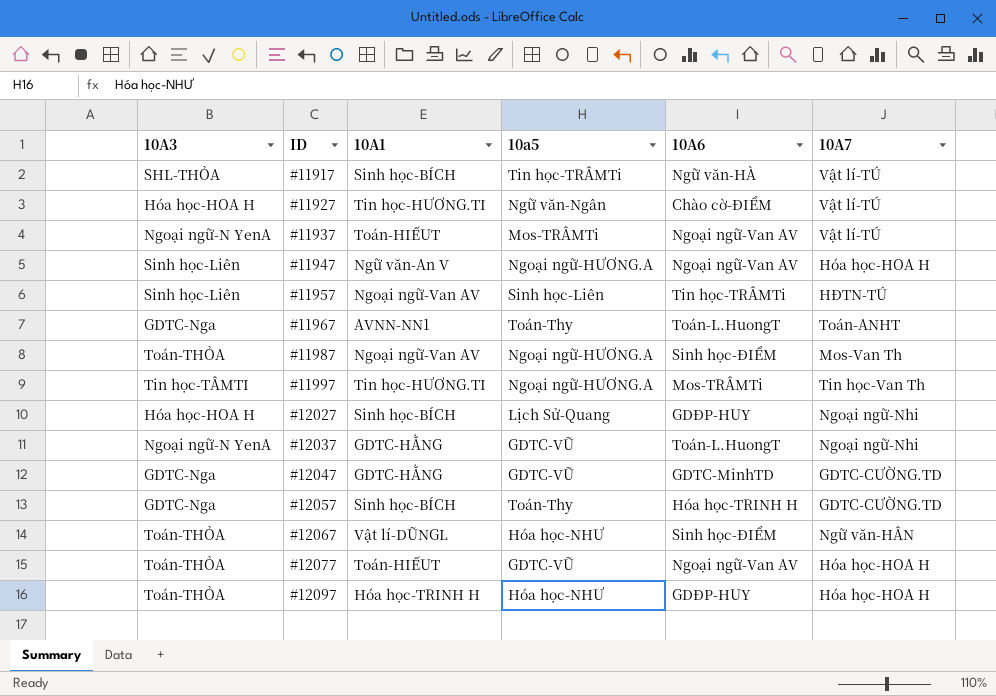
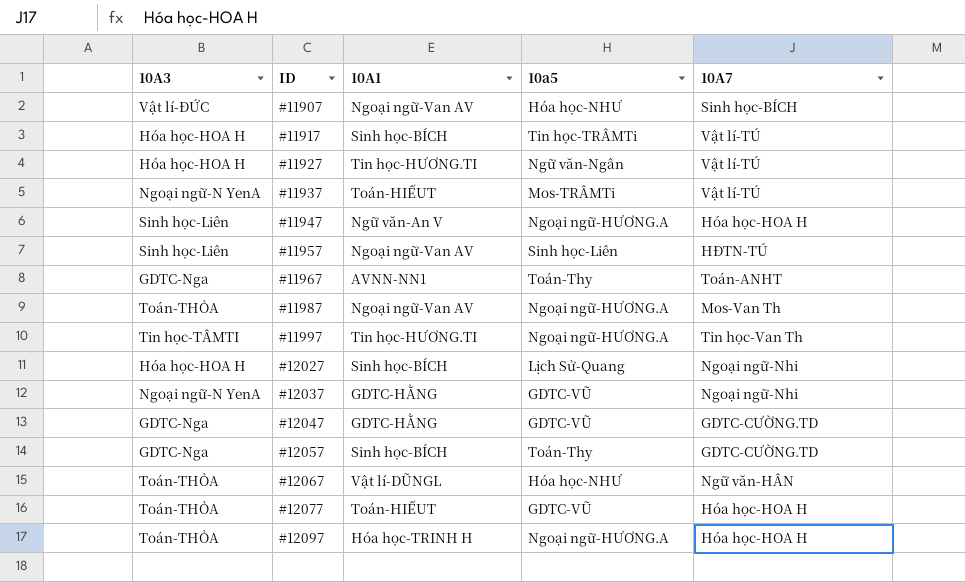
column 10A6 | position: 5 -> none
row #11907: none -> Vật lí-ĐỨC | Ngoại ngữ-Van AV | Hóa học-NHƯ | Sinh học-BÍCH
#11917 | 10A3: SHL-THỎA -> Hóa học-HOA H
#12097 | 10a5: Hóa học-NHƯ -> Ngoại ngữ-HƯƠNG.A

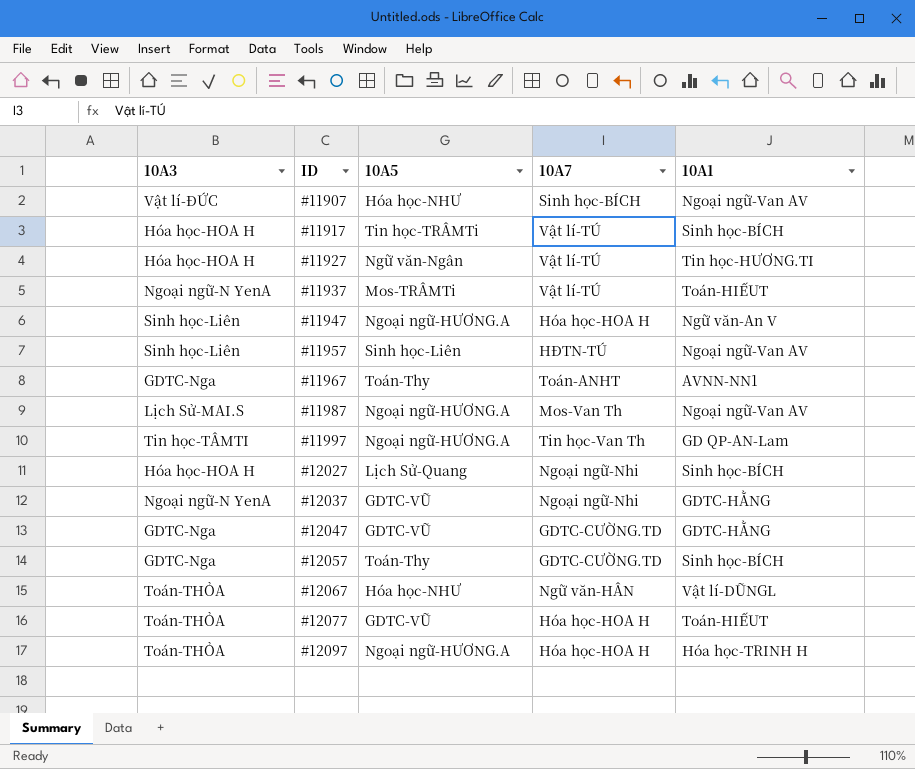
column name: 10a5 -> 10A5
column 10A1 | position: 3 -> 5
#11987 | 10A3: Toán-THỎA -> Lịch Sử-MAI.S
#11997 | 10A1: Tin học-HƯƠNG.TI -> GD QP-AN-Lam

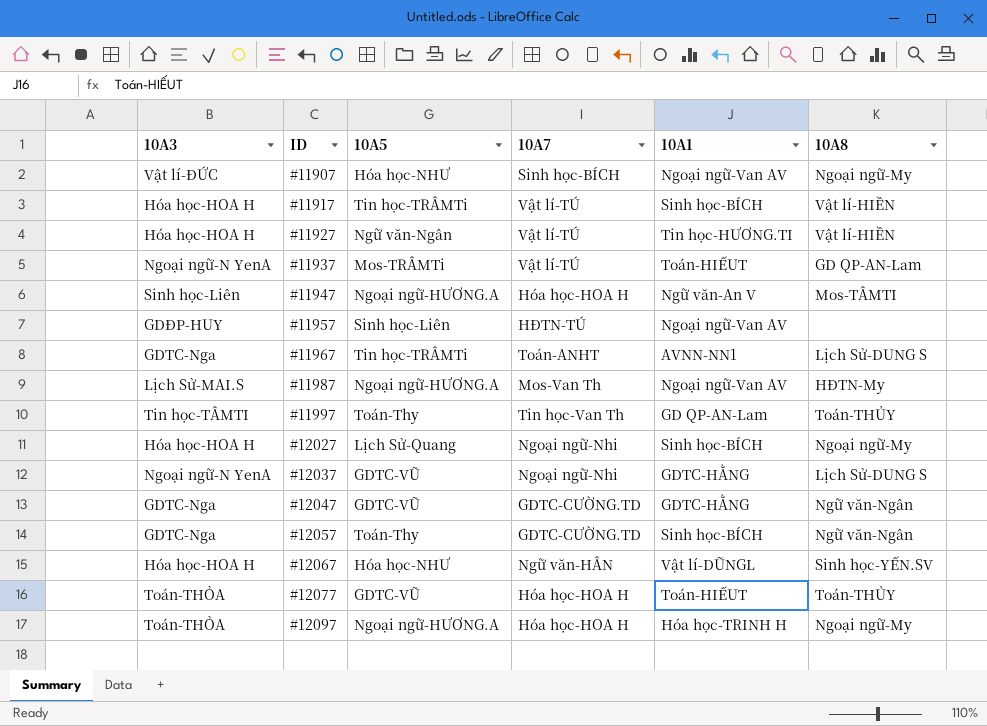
column 10A8 | position: none -> 6
#11957 | 10A3: Sinh học-Liên -> GDĐP-HUY
#11967 | 10A5: Toán-Thy -> Tin học-TRÂMTi
#11997 | 10A5: Ngoại ngữ-HƯƠNG.A -> Toán-Thy
#12067 | 10A3: Toán-THỎA -> Hóa học-HOA H

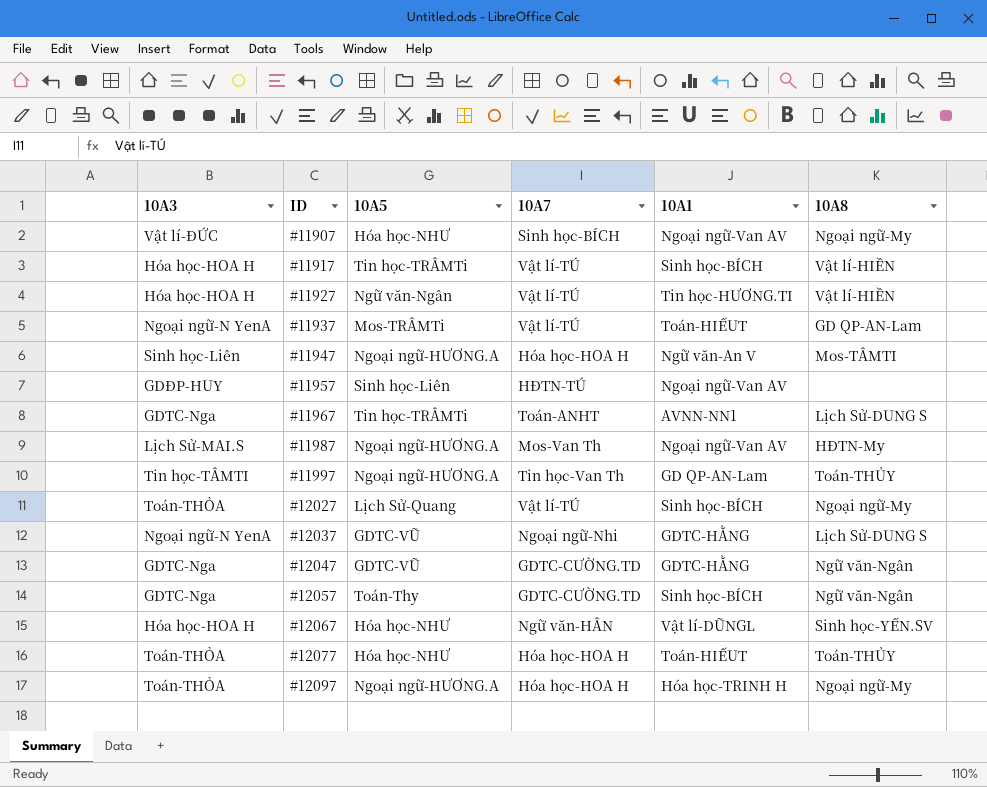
#11997 | 10A5: Toán-Thy -> Ngoại ngữ-HƯƠNG.A
#12027 | 10A3: Hóa học-HOA H -> Toán-THỎA
#12027 | 10A7: Ngoại ngữ-Nhi -> Vật lí-TÚ
#12077 | 10A5: GDTC-VŨ -> Hóa học-NHƯ

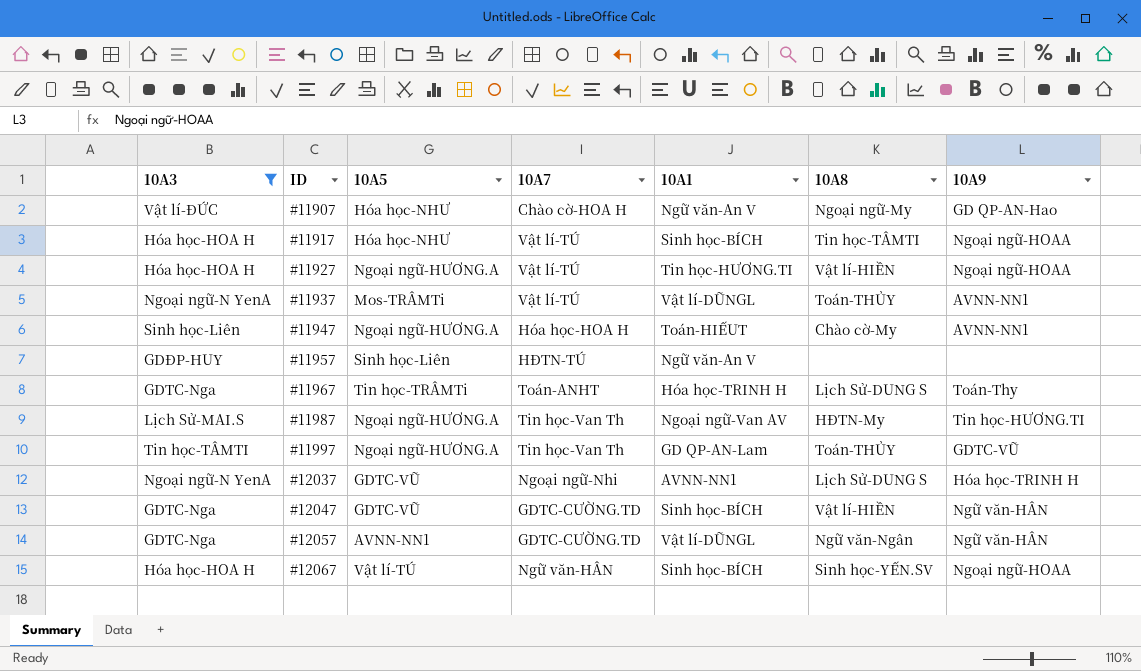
filter: none -> 10A3 != Toán-THỎA
column 10A9 | position: none -> 7
#11907 | 10A7: Sinh học-BÍCH -> Chào cờ-HOA H
#11907 | 10A1: Ngoại ngữ-Van AV -> Ngữ văn-An V
#11917 | 10A5: Tin học-TRÂMTi -> Hóa học-NHƯ
#11917 | 10A8: Vật lí-HIỀN -> Tin học-TÂMTI
#11927 | 10A5: Ngữ văn-Ngân -> Ngoại ngữ-HƯƠNG.A
#11937 | 10A1: Toán-HIẾUT -> Vật lí-DŨNGL
#11937 | 10A8: GD QP-AN-Lam -> Toán-THỦY
#11947 | 10A1: Ngữ văn-An V -> Toán-HIẾUT
#11947 | 10A8: Mos-TÂMTI -> Chào cờ-My
#11957 | 10A1: Ngoại ngữ-Van AV -> Ngữ văn-An V
#11967 | 10A1: AVNN-NN1 -> Hóa học-TRINH H
#11987 | 10A7: Mos-Van Th -> Tin học-Van Th
#12037 | 10A1: GDTC-HẰNG -> AVNN-NN1
#12047 | 10A1: GDTC-HẰNG -> Sinh học-BÍCH
#12047 | 10A8: Ngữ văn-Ngân -> Vật lí-HIỀN
#12057 | 10A5: Toán-Thy -> AVNN-NN1
#12057 | 10A1: Sinh học-BÍCH -> Vật lí-DŨNGL
#12067 | 10A5: Hóa học-NHƯ -> Vật lí-TÚ
#12067 | 10A1: Vật lí-DŨNGL -> Sinh học-BÍCH

